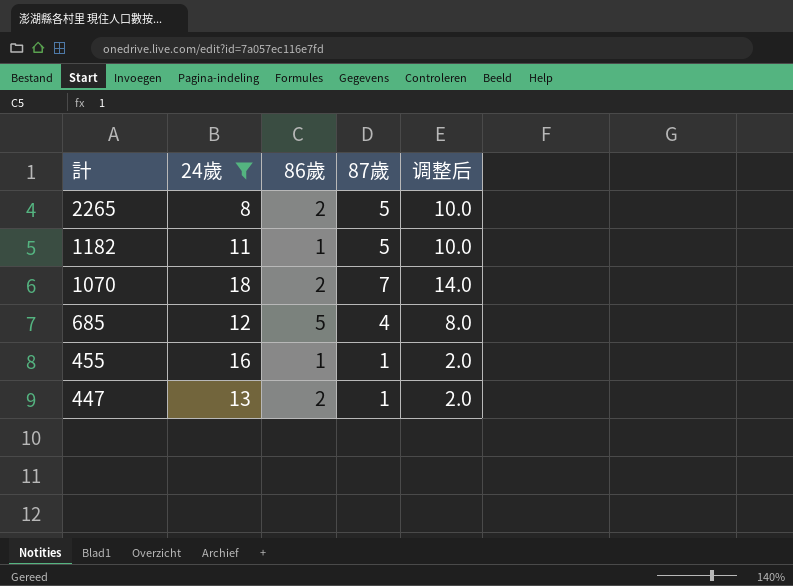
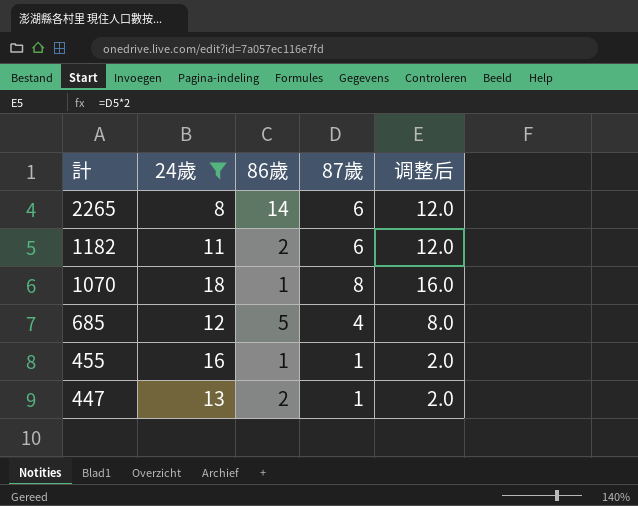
2265 | 86歲: 2 -> 14
2265 | 87歲: 5 -> 6
2265 | 调整后: 10.0 -> 12.0
1182 | 86歲: 1 -> 2
1182 | 87歲: 5 -> 6
1182 | 调整后: 10.0 -> 12.0
1070 | 86歲: 2 -> 1
1070 | 87歲: 7 -> 8
1070 | 调整后: 14.0 -> 16.0

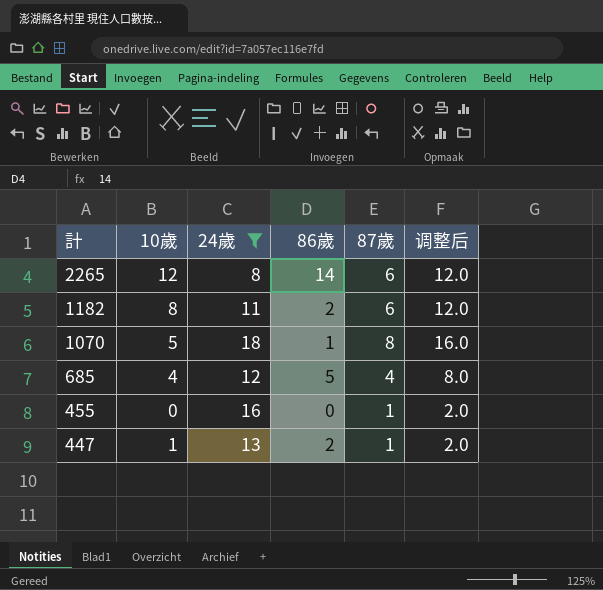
column 10歲 | position: none -> 2
455 | 86歲: 1 -> 0

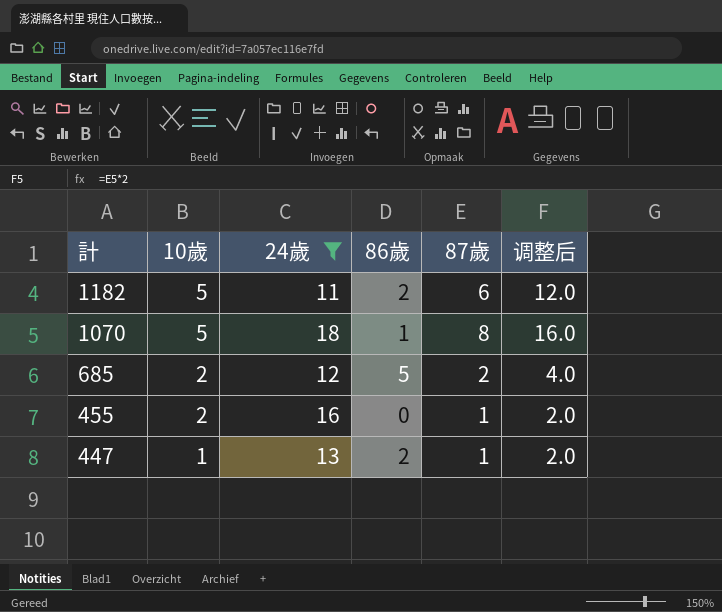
row 2265: 12 | 8 | 14 | 6 | 12.0 -> none
1182 | 10歲: 8 -> 5
685 | 10歲: 4 -> 2
685 | 87歲: 4 -> 2
685 | 调整后: 8.0 -> 4.0
455 | 10歲: 0 -> 2

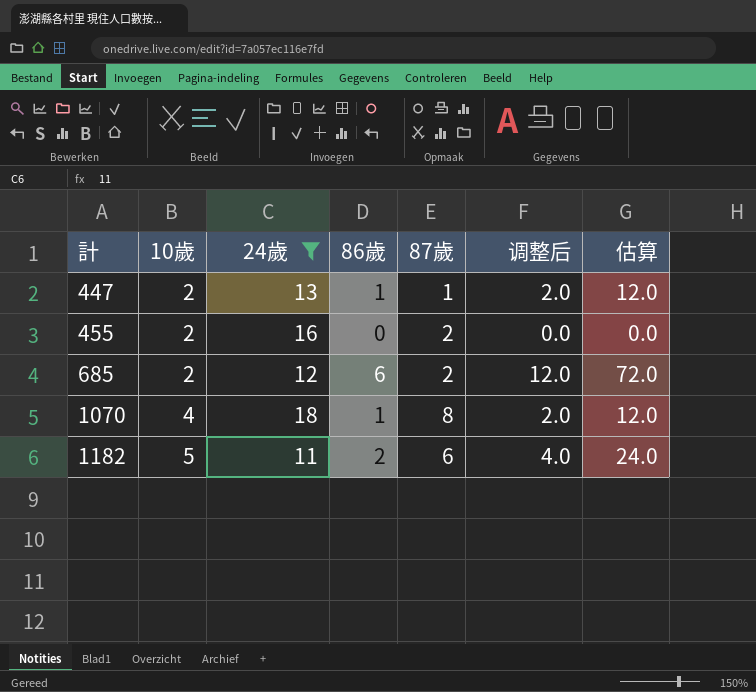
row order: 計 descending -> 計 ascending
column 调整后 | formula: [87歲] * 2 -> [86歲] * 2
column 估算 | formula: none -> [86歲] * 12
447 | 10歲: 1 -> 2
447 | 86歲: 2 -> 1
455 | 87歲: 1 -> 2
685 | 86歲: 5 -> 6
1070 | 10歲: 5 -> 4

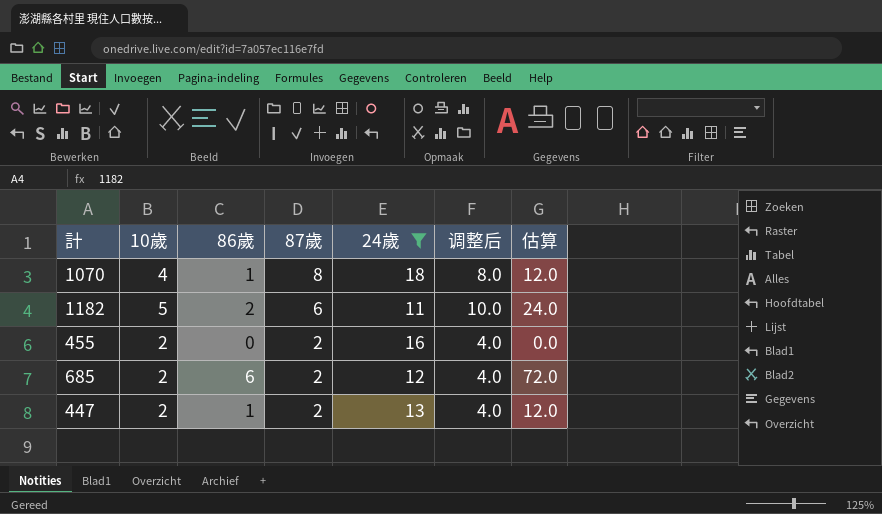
row order: 計 ascending -> 87歲 descending
column 24歲 | position: 3 -> 5
column 调整后 | formula: [86歲] * 2 -> [10歲] * 2
447 | 87歲: 1 -> 2

